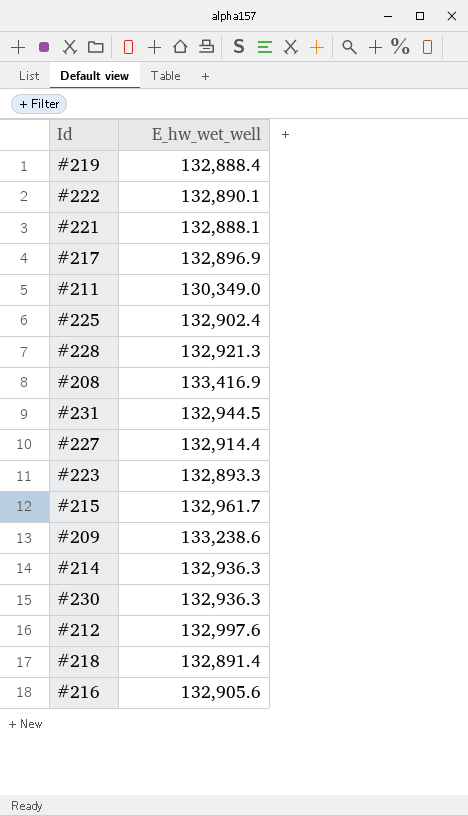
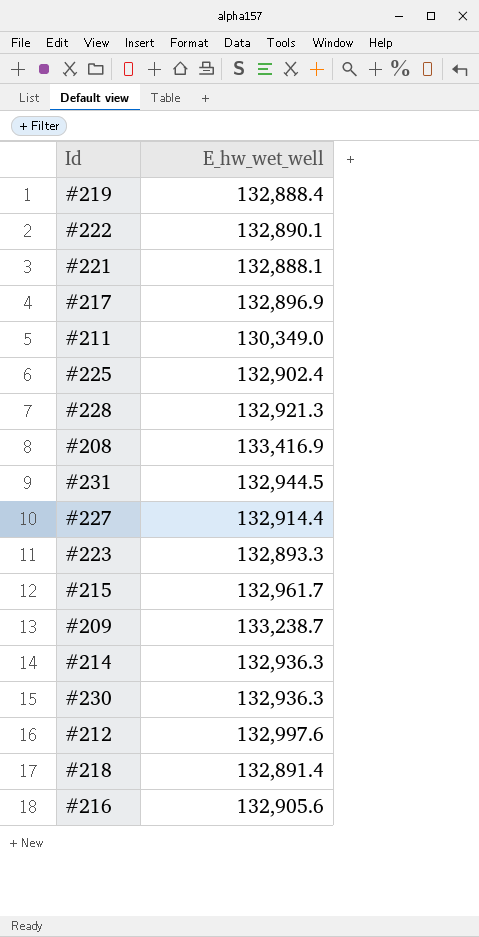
#209 | E_hw_wet_well: 133,238.6 -> 133,238.7

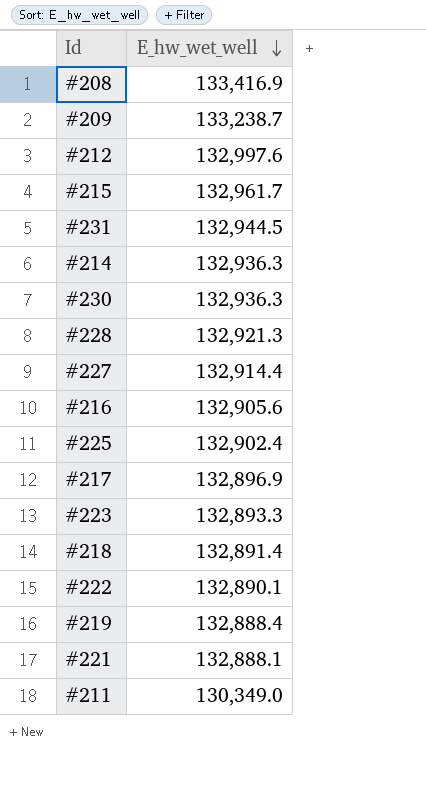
row order: none -> E_hw_wet_well descending

